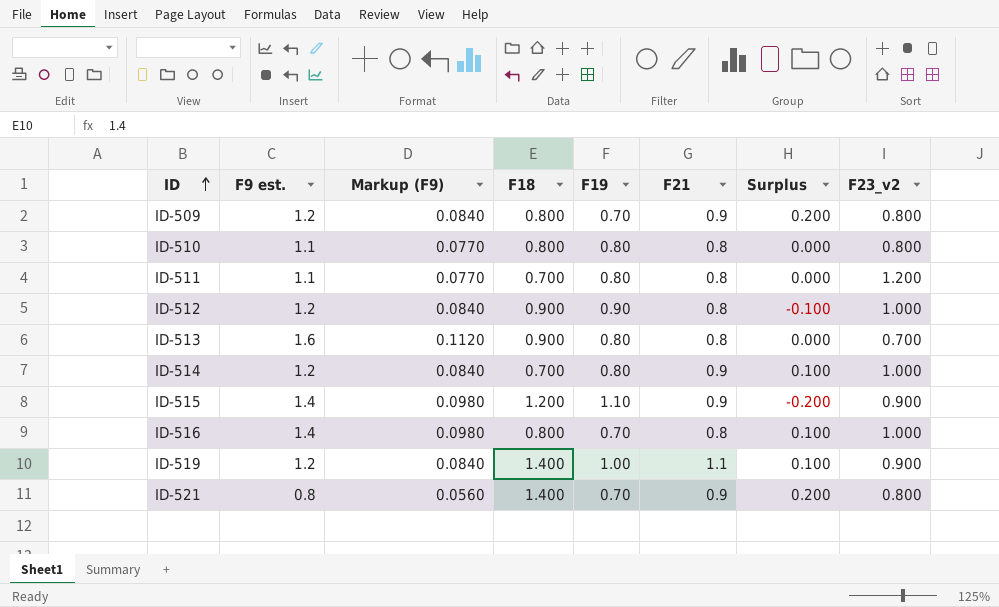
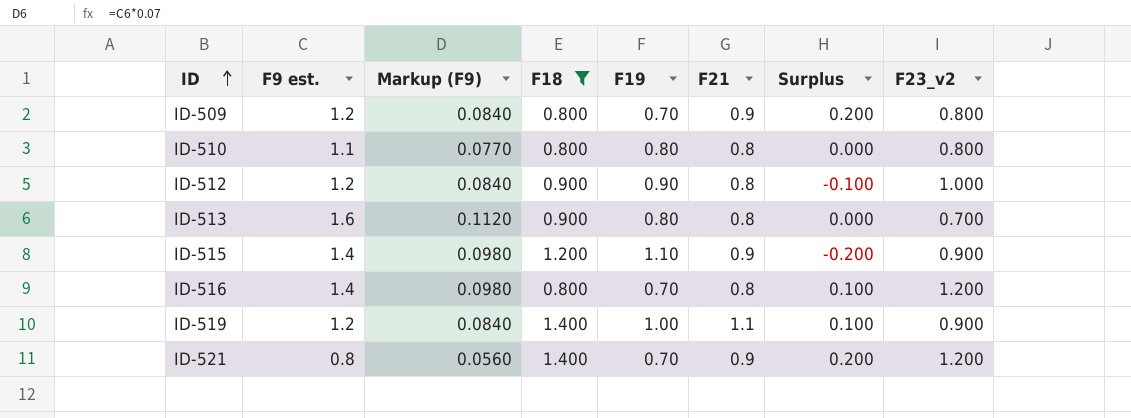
filter: none -> F18 != 0.700
ID-516 | F23_v2: 1.000 -> 1.200
ID-521 | F23_v2: 0.800 -> 1.200

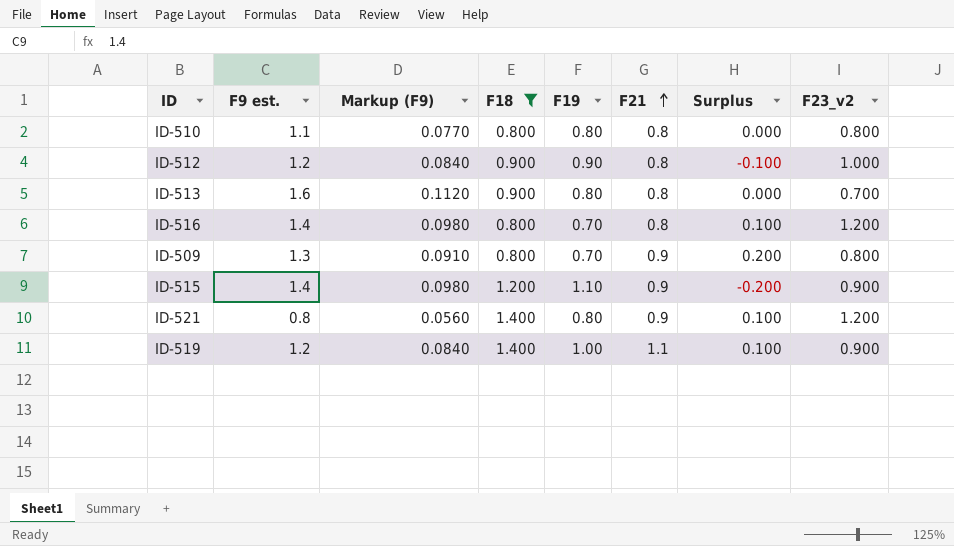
row order: ID ascending -> F21 ascending
ID-509 | F9 est.: 1.2 -> 1.3
ID-509 | Markup (F9): 0.0840 -> 0.0910
ID-521 | F19: 0.70 -> 0.80
ID-521 | Surplus: 0.200 -> 0.100

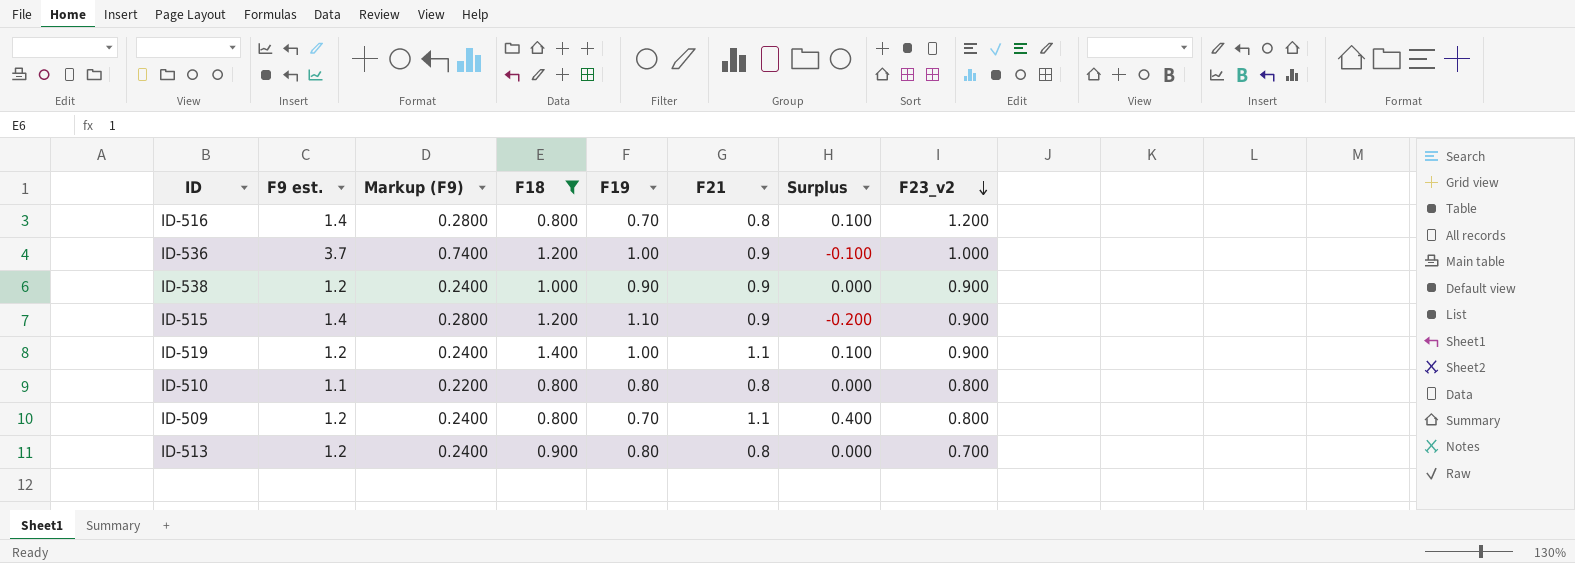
row order: F21 ascending -> F23_v2 descending
column Markup (F9) | formula: [F9 est.] * 0.07 -> [F9 est.] * 0.2
row ID-512: 1.2 | 0.0840 | 0.900 | 0.90 | 0.8 | -0.100 | 1.000 -> none
row ID-521: 0.8 | 0.0560 | 1.400 | 0.80 | 0.9 | 0.100 | 1.200 -> none
row ID-536: none -> 3.7 | 0.7400 | 1.200 | 1.00 | 0.9 | -0.100 | 1.000
row ID-538: none -> 1.2 | 0.2400 | 1.000 | 0.90 | 0.9 | 0.000 | 0.900
ID-509 | F9 est.: 1.3 -> 1.2
ID-509 | F21: 0.9 -> 1.1
ID-509 | Surplus: 0.200 -> 0.400
ID-513 | F9 est.: 1.6 -> 1.2

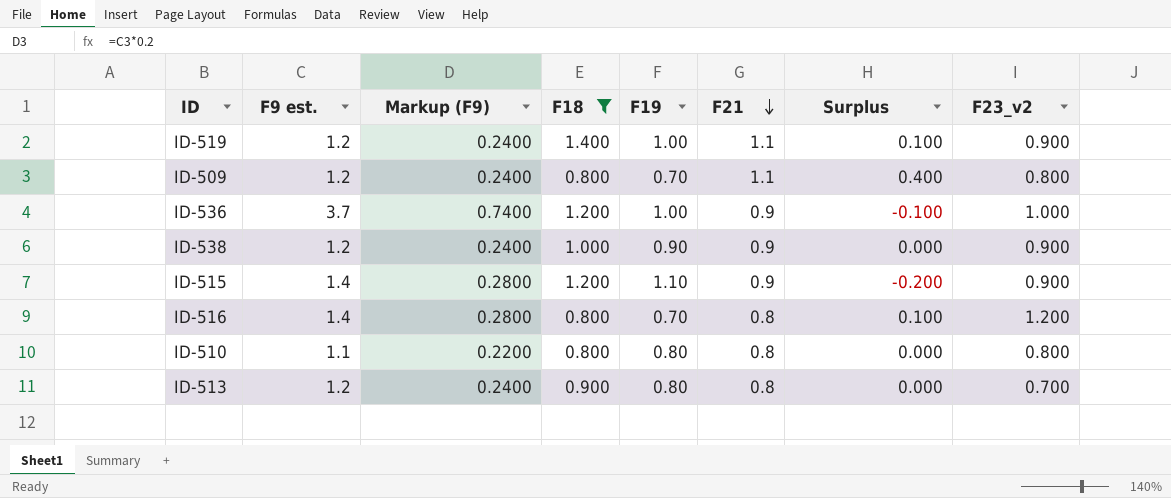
row order: F23_v2 descending -> F21 descending

